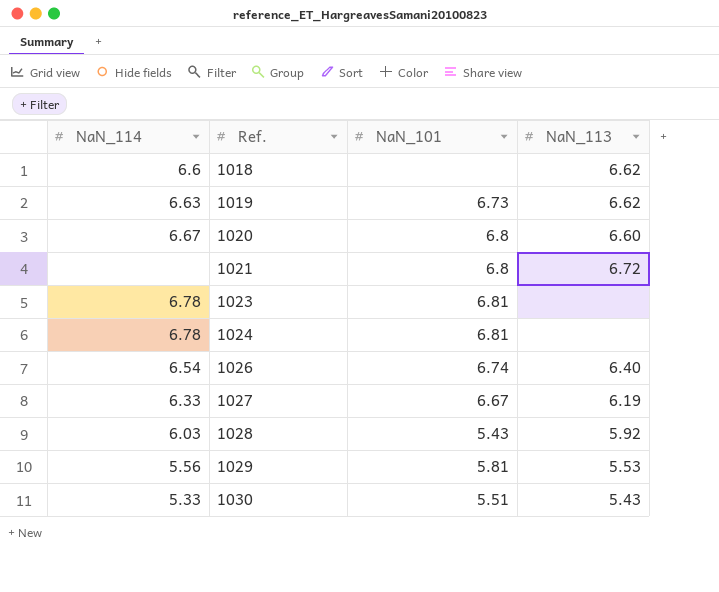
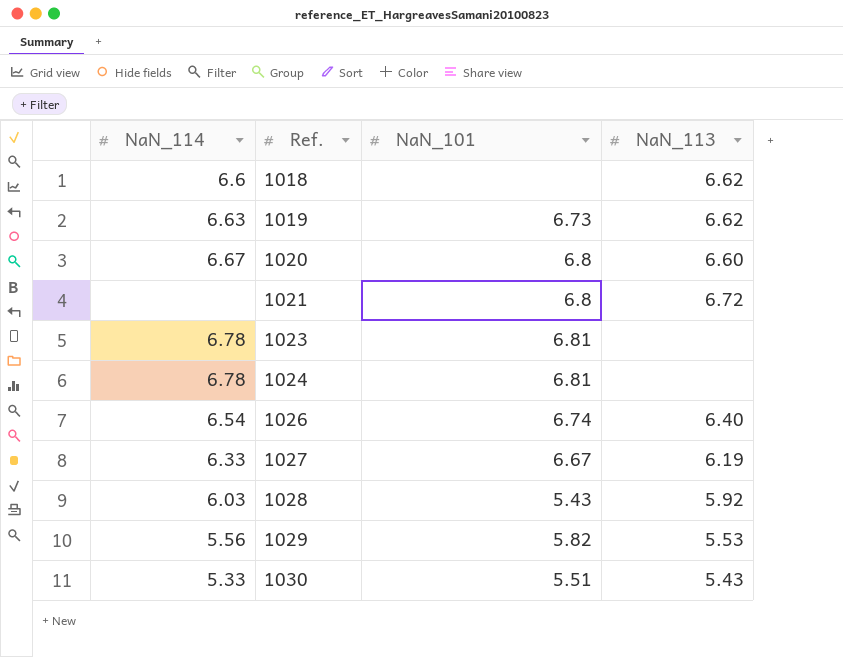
1029 | NaN_101: 5.81 -> 5.82

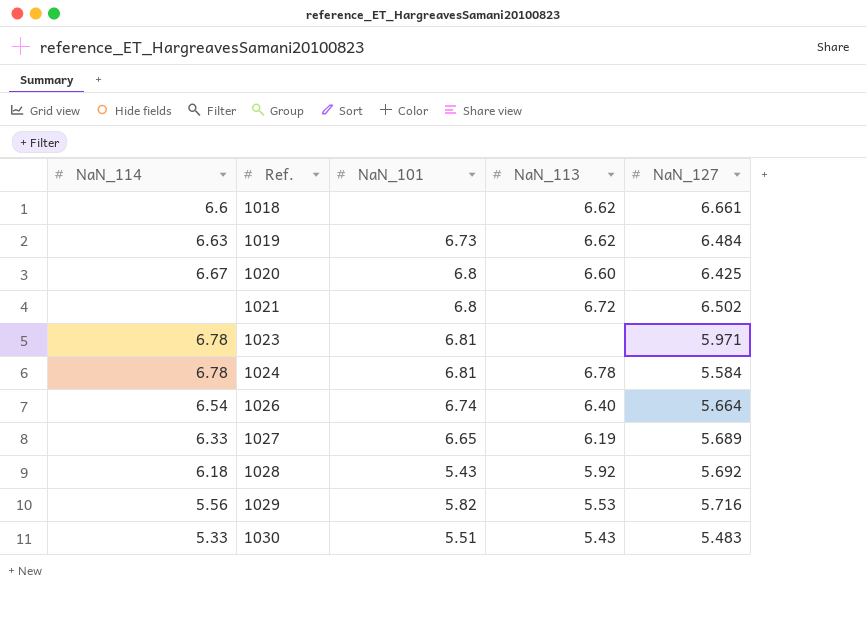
column NaN_127 | position: none -> 5
1024 | NaN_113: none -> 6.78
1027 | NaN_101: 6.67 -> 6.65
1028 | NaN_114: 6.03 -> 6.18

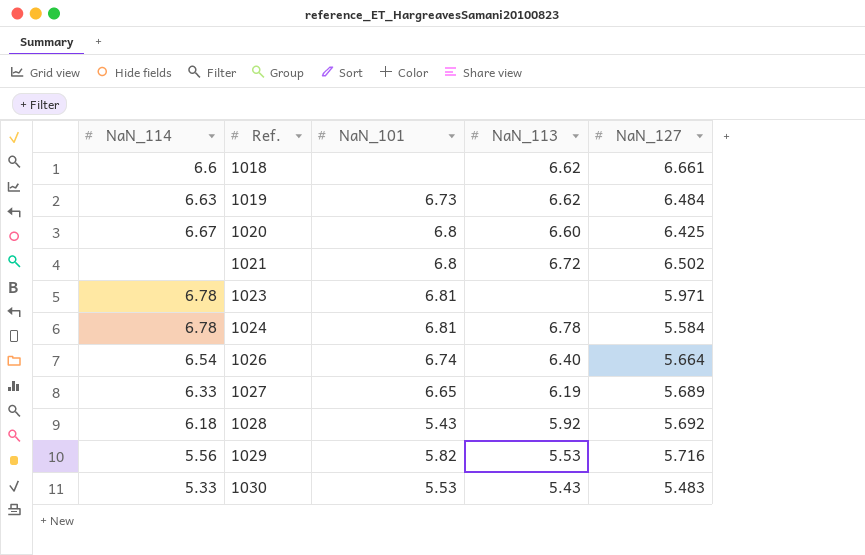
1030 | NaN_101: 5.51 -> 5.53

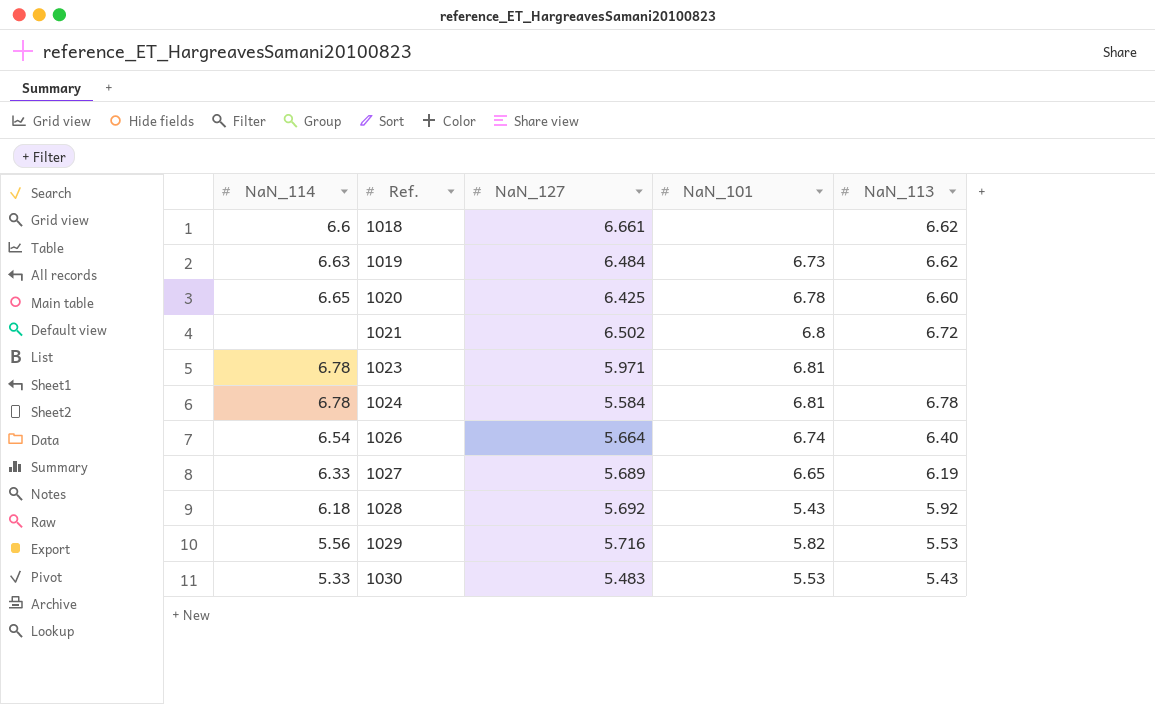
column NaN_127 | position: 5 -> 3
1020 | NaN_114: 6.67 -> 6.65
1020 | NaN_101: 6.8 -> 6.78

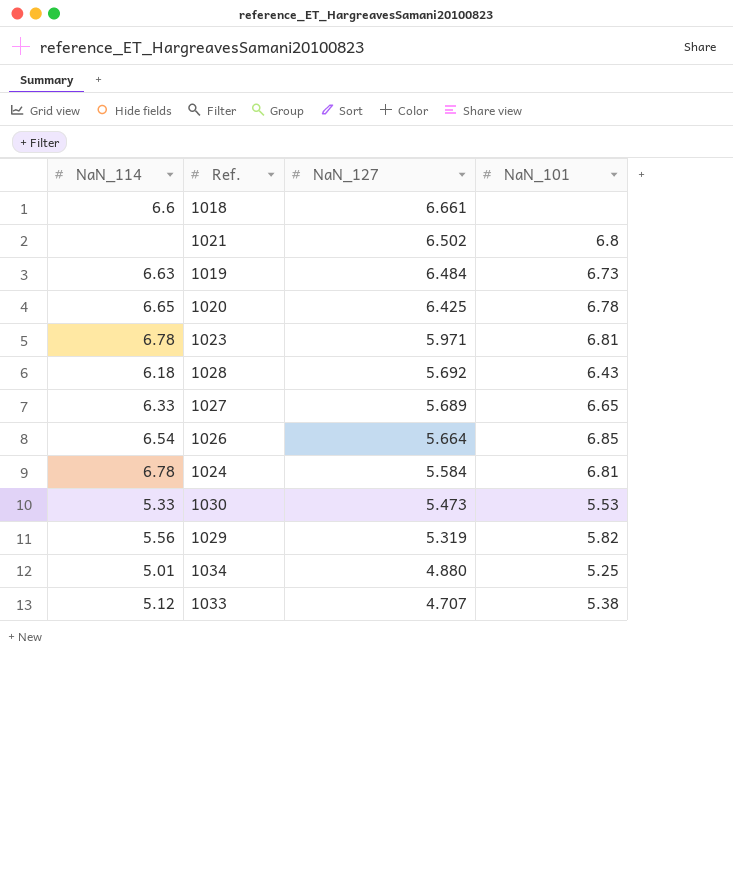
row order: Ref. ascending -> NaN_127 descending
column NaN_113 | position: 5 -> none
1028 | NaN_101: 5.43 -> 6.43
1026 | NaN_101: 6.74 -> 6.85
1030 | NaN_127: 5.483 -> 5.473
1029 | NaN_127: 5.716 -> 5.319
row 1034: none -> 5.01 | 4.880 | 5.25
row 1033: none -> 5.12 | 4.707 | 5.38

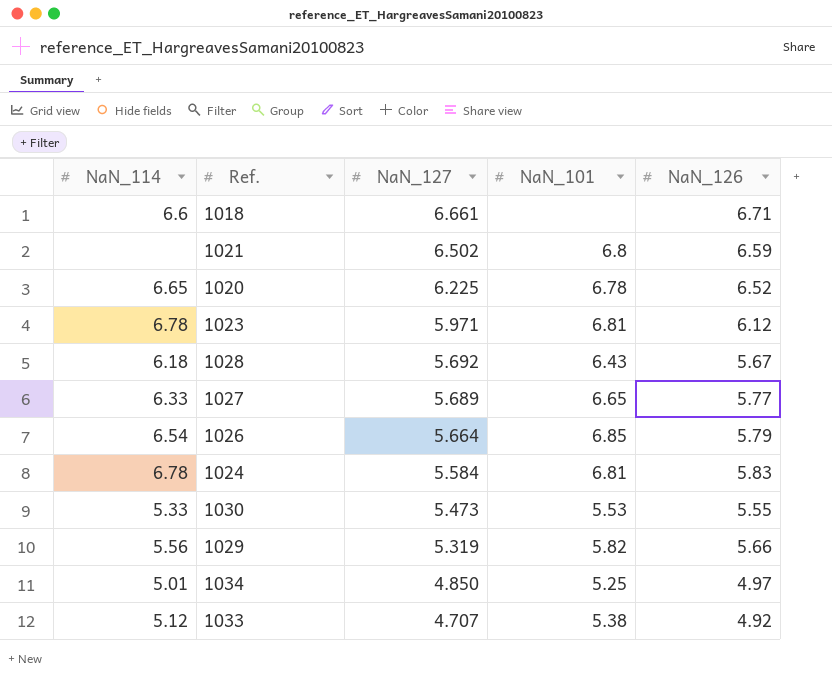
column NaN_126 | position: none -> 5
row 1019: 6.63 | 6.484 | 6.73 -> none
1020 | NaN_127: 6.425 -> 6.225
1034 | NaN_127: 4.880 -> 4.850

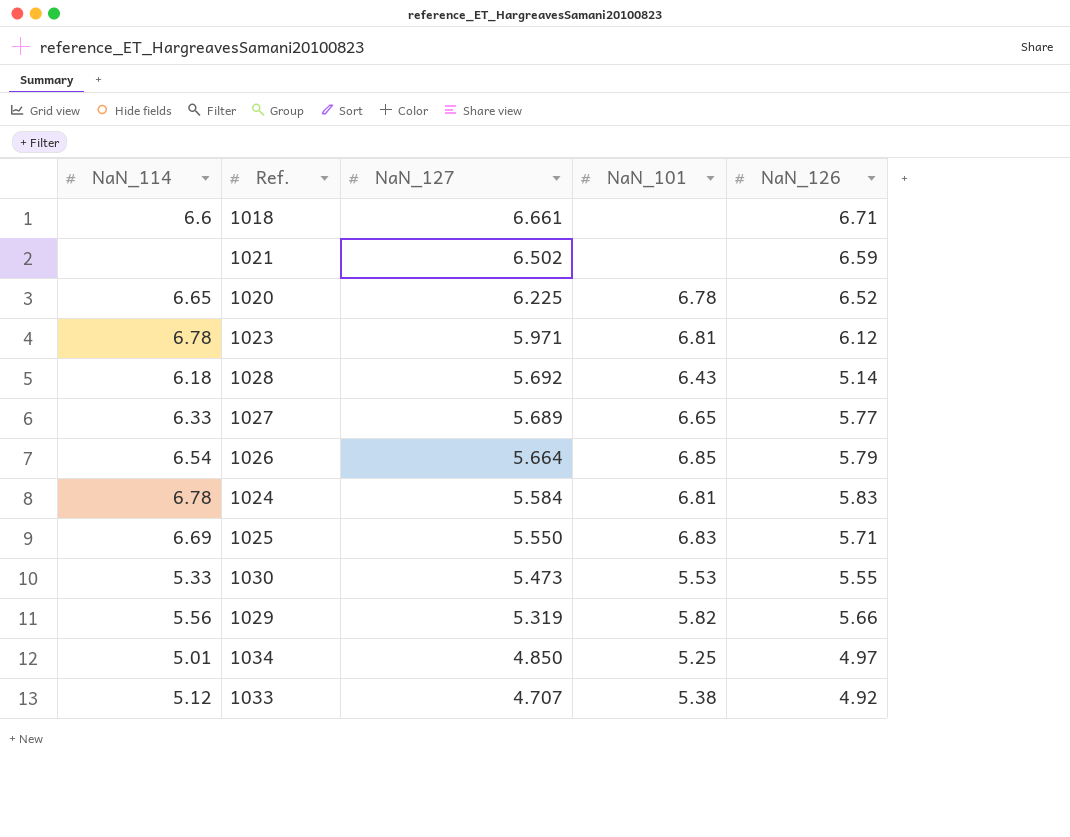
1021 | NaN_101: 6.8 -> none
1028 | NaN_126: 5.67 -> 5.14
row 1025: none -> 6.69 | 5.550 | 6.83 | 5.71

